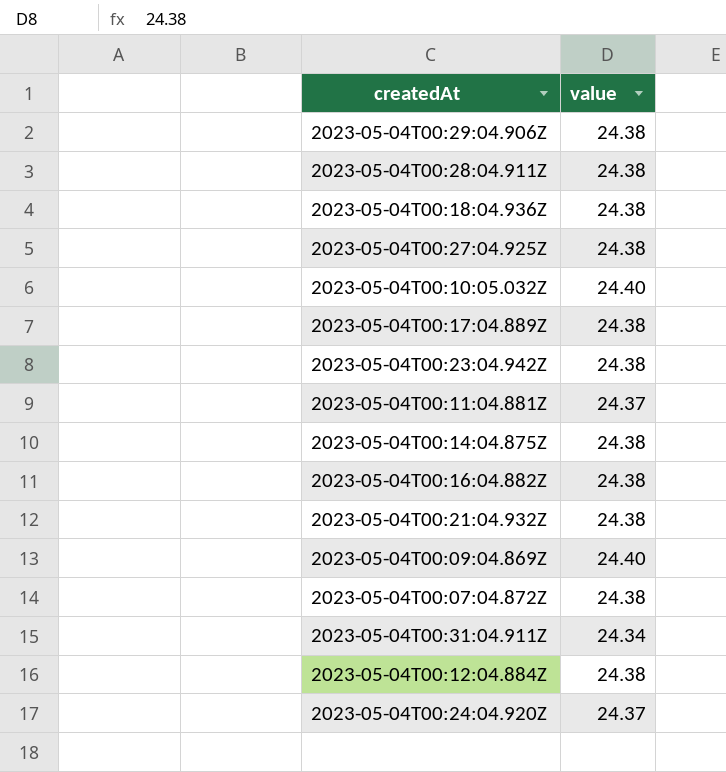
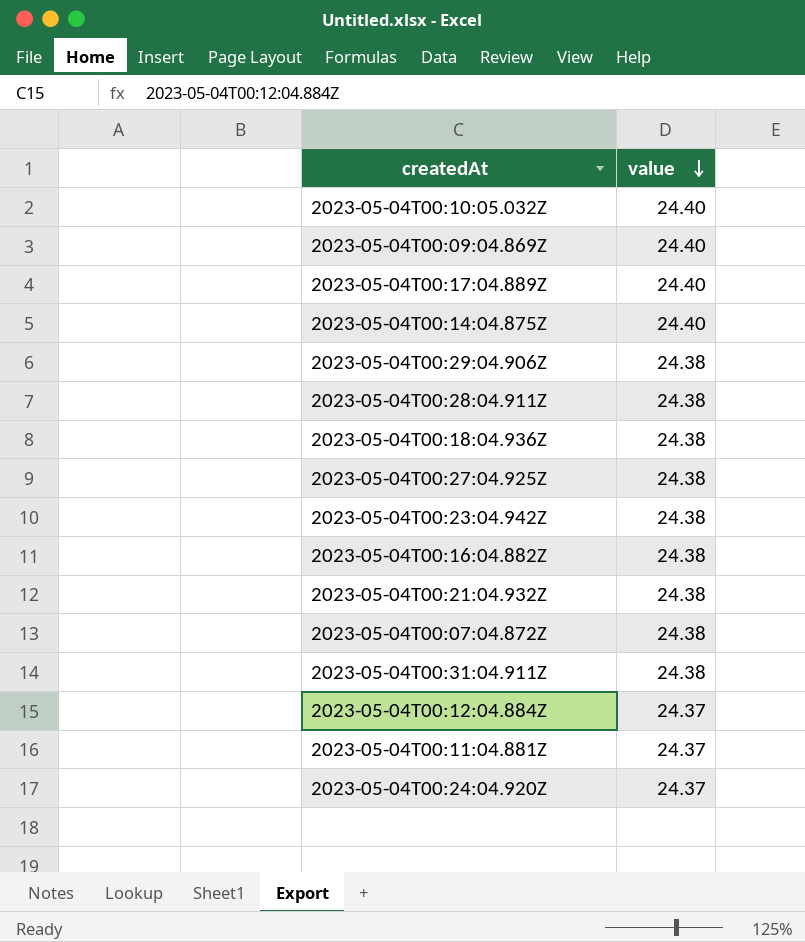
row order: none -> value descending
2023-05-04T00:17:04.889Z | value: 24.38 -> 24.40
2023-05-04T00:14:04.875Z | value: 24.38 -> 24.40
2023-05-04T00:31:04.911Z | value: 24.34 -> 24.38
2023-05-04T00:12:04.884Z | value: 24.38 -> 24.37

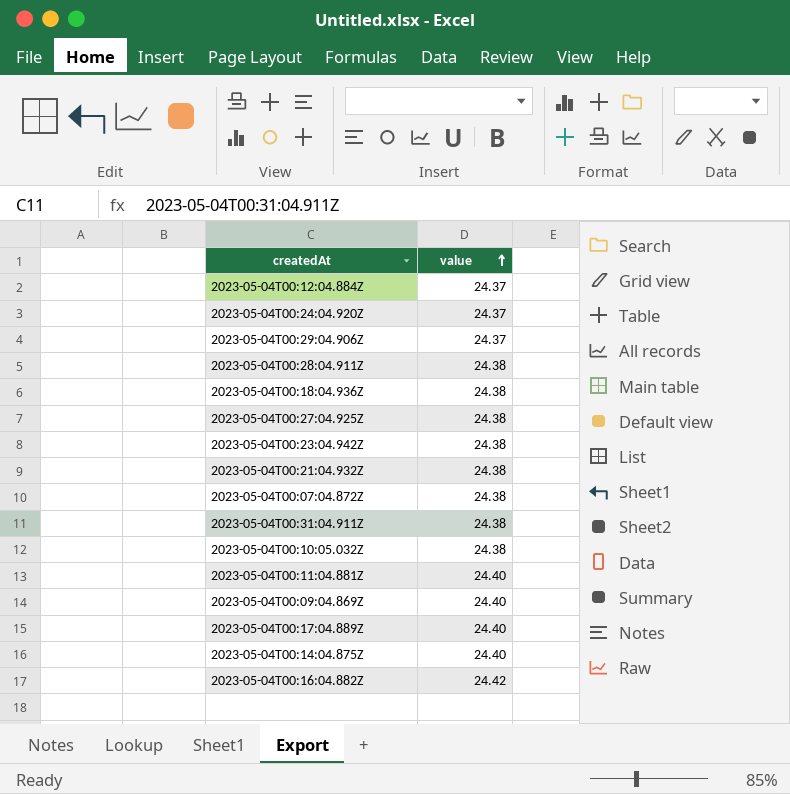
row order: value descending -> value ascending
2023-05-04T00:29:04.906Z | value: 24.38 -> 24.37
2023-05-04T00:10:05.032Z | value: 24.40 -> 24.38
2023-05-04T00:11:04.881Z | value: 24.37 -> 24.40
2023-05-04T00:16:04.882Z | value: 24.38 -> 24.42

